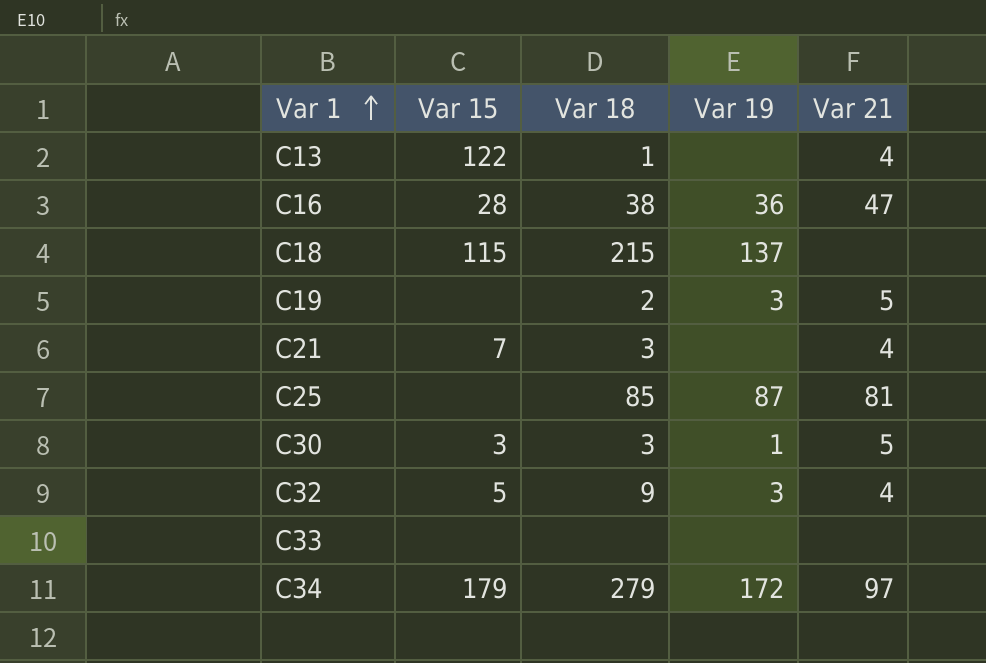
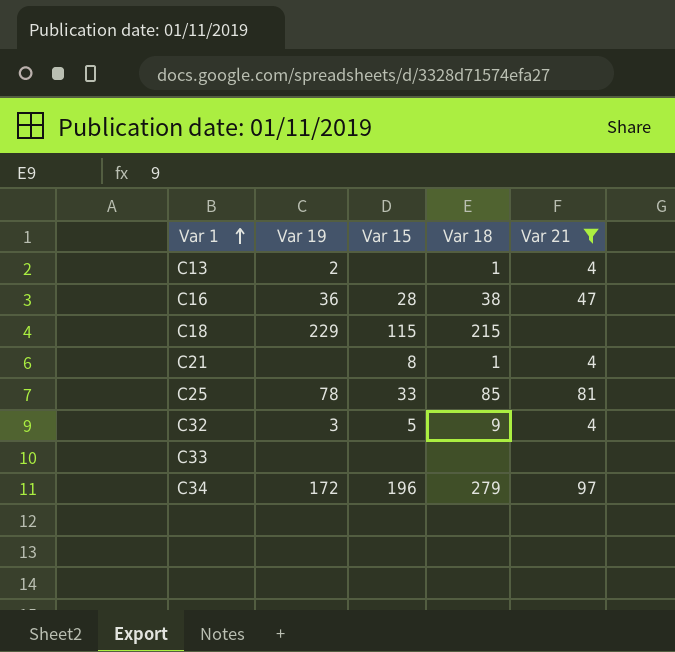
filter: none -> Var 21 != 5
column Var 19 | position: 4 -> 2
C13 | Var 19: none -> 2
C13 | Var 15: 122 -> none
C18 | Var 19: 137 -> 229
C21 | Var 15: 7 -> 8
C21 | Var 18: 3 -> 1
C25 | Var 19: 87 -> 78
C25 | Var 15: none -> 33
C34 | Var 15: 179 -> 196

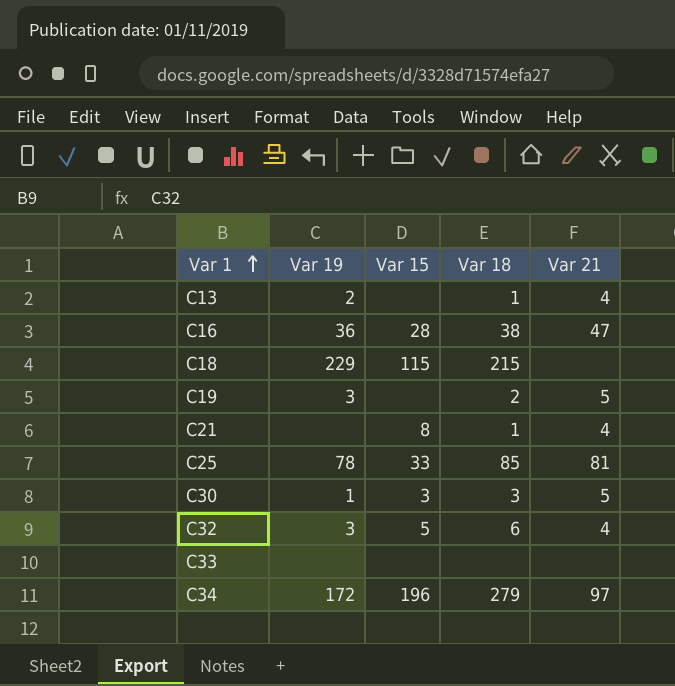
filter: Var 21 != 5 -> none
C32 | Var 18: 9 -> 6

